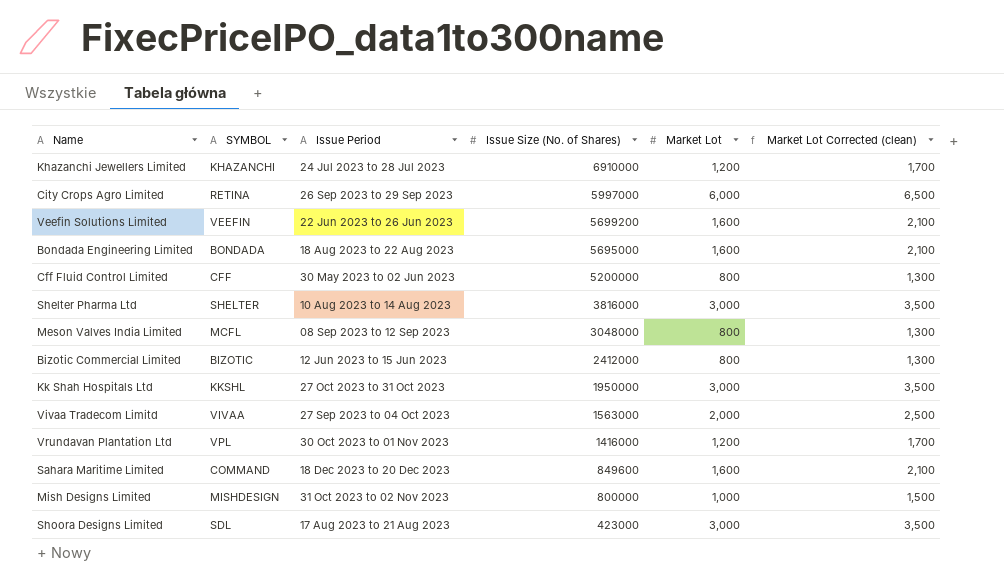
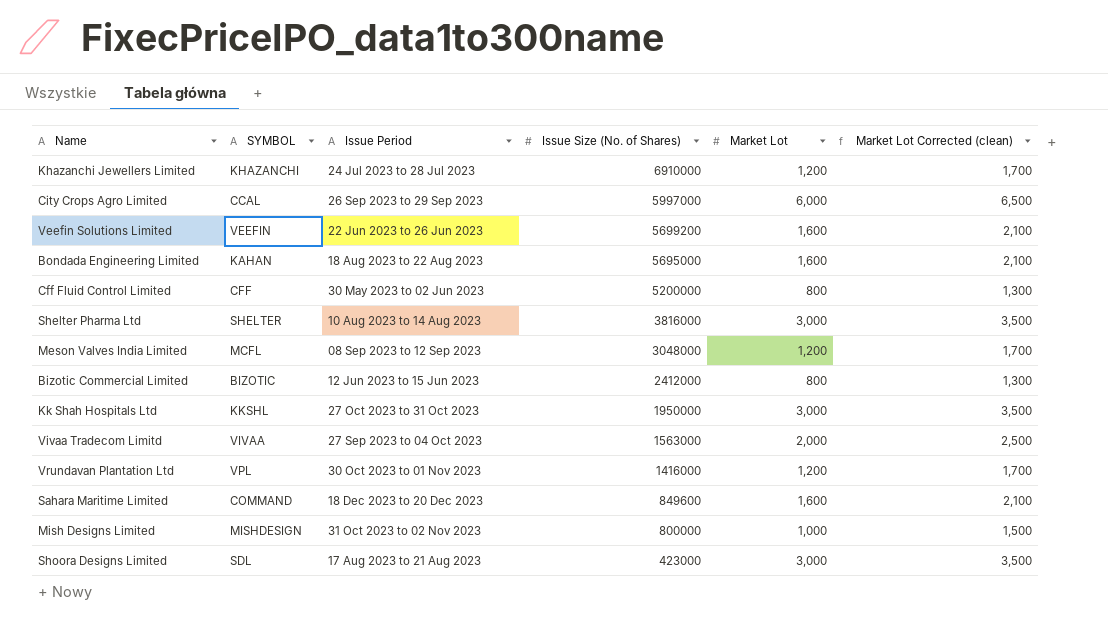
City Crops Agro Limited | SYMBOL: RETINA -> CCAL
Bondada Engineering Limited | SYMBOL: BONDADA -> KAHAN
Meson Valves India Limited | Market Lot: 800 -> 1,200
Meson Valves India Limited | Market Lot Corrected (clean): 1,300 -> 1,700

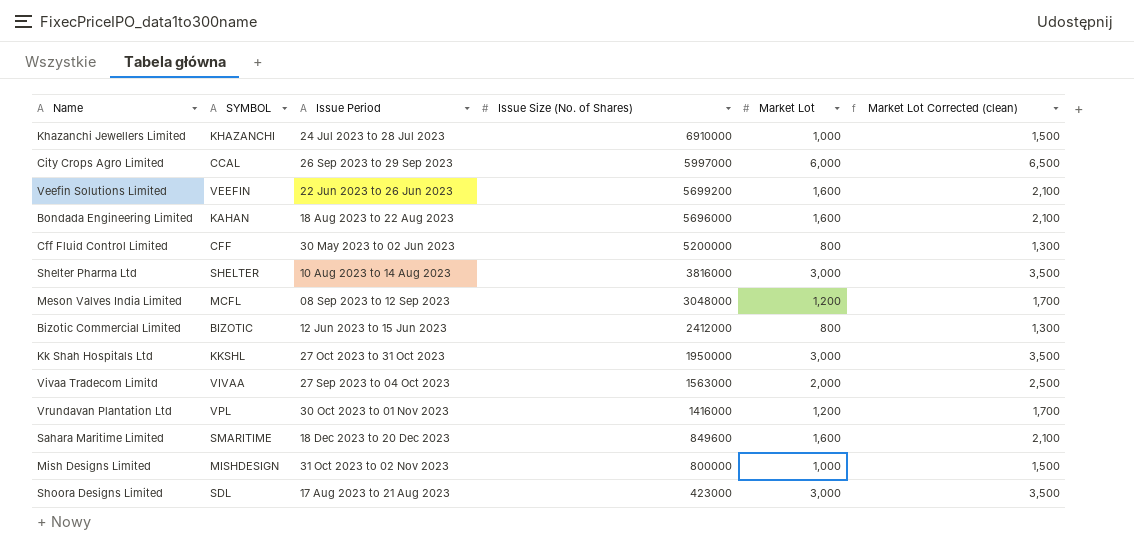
Khazanchi Jewellers Limited | Market Lot: 1,200 -> 1,000
Khazanchi Jewellers Limited | Market Lot Corrected (clean): 1,700 -> 1,500
Bondada Engineering Limited | Issue Size (No. of Shares): 5695000 -> 5696000
Sahara Maritime Limited | SYMBOL: COMMAND -> SMARITIME

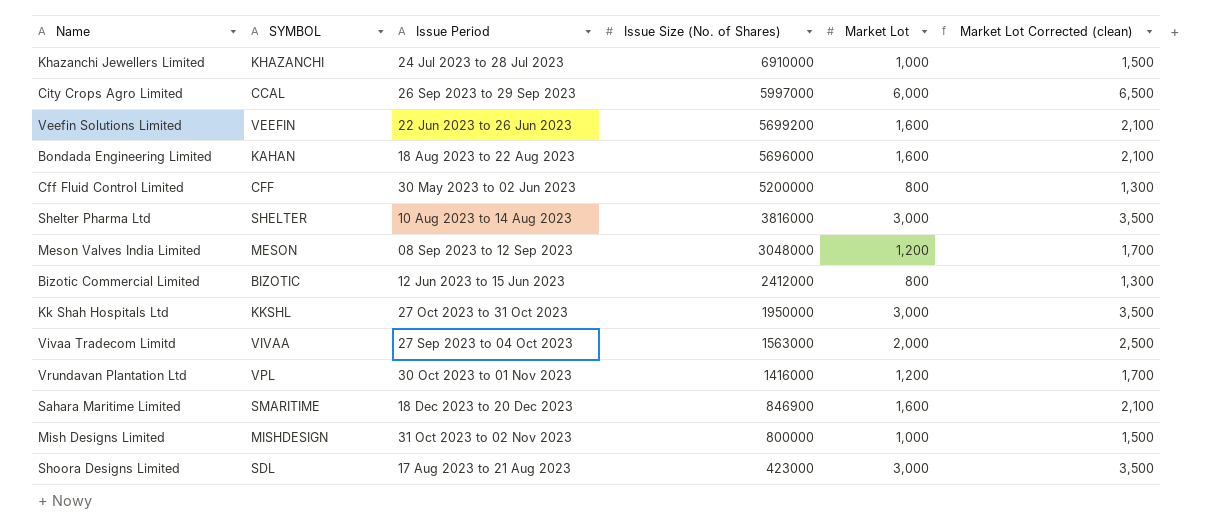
Meson Valves India Limited | SYMBOL: MCFL -> MESON
Sahara Maritime Limited | Issue Size (No. of Shares): 849600 -> 846900

